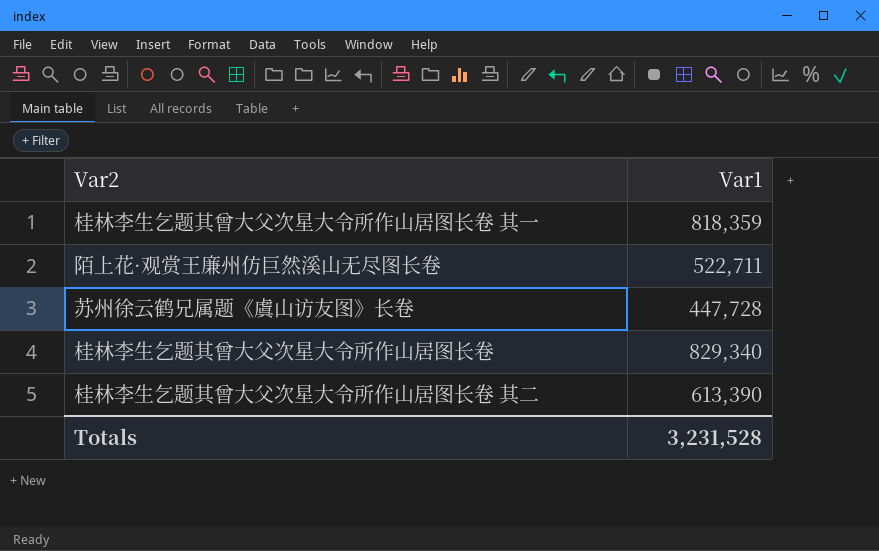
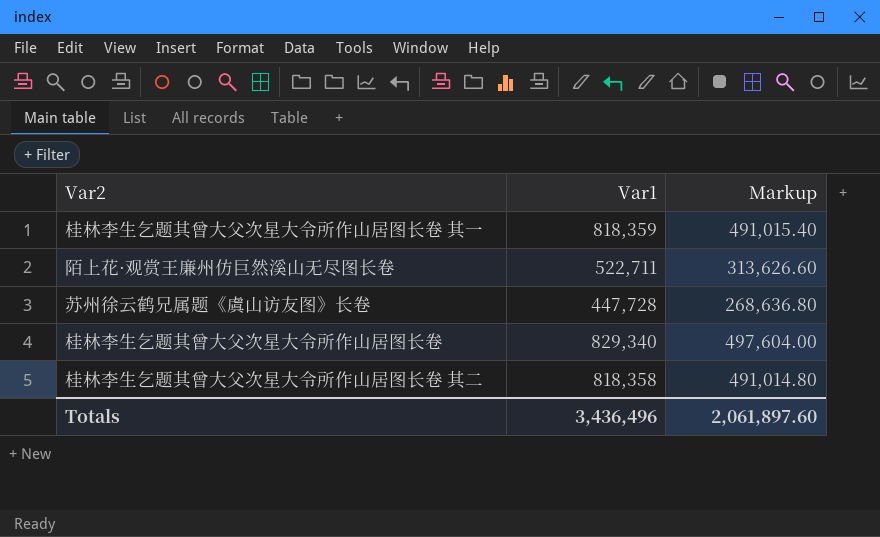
column Markup | formula: none -> [Var1] * 0.6
桂林李生乞题其曾大父次星大令所作山居图长卷 其二 | Var1: 613,390 -> 818,358
Totals | Var1: 3,231,528 -> 3,436,496

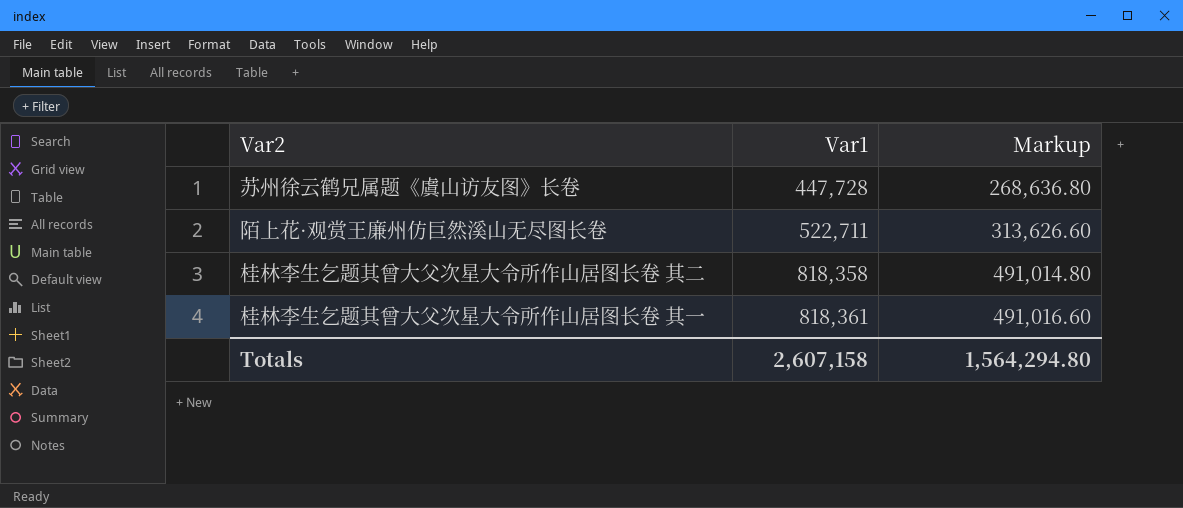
row order: none -> Var1 ascending
row 桂林李生乞题其曾大父次星大令所作山居图长卷: 829,340 | 497,604.00 -> none
桂林李生乞题其曾大父次星大令所作山居图长卷 其一 | Var1: 818,359 -> 818,361
桂林李生乞题其曾大父次星大令所作山居图长卷 其一 | Markup: 491,015.40 -> 491,016.60
Totals | Var1: 3,436,496 -> 2,607,158
Totals | Markup: 2,061,897.60 -> 1,564,294.80

